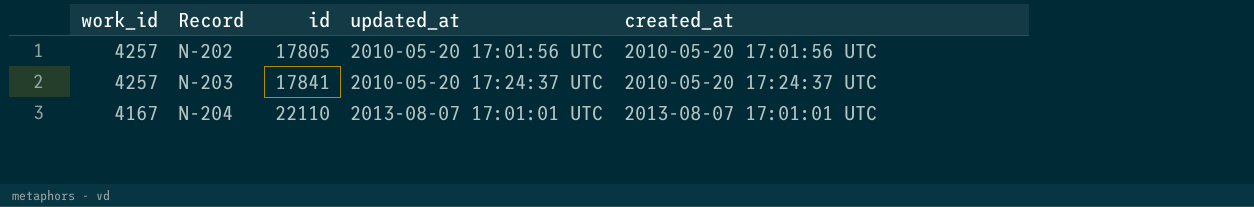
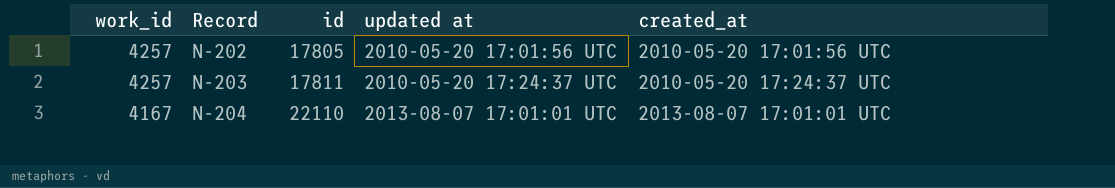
column name: updated_at -> updated at
N-203 | id: 17841 -> 17811

